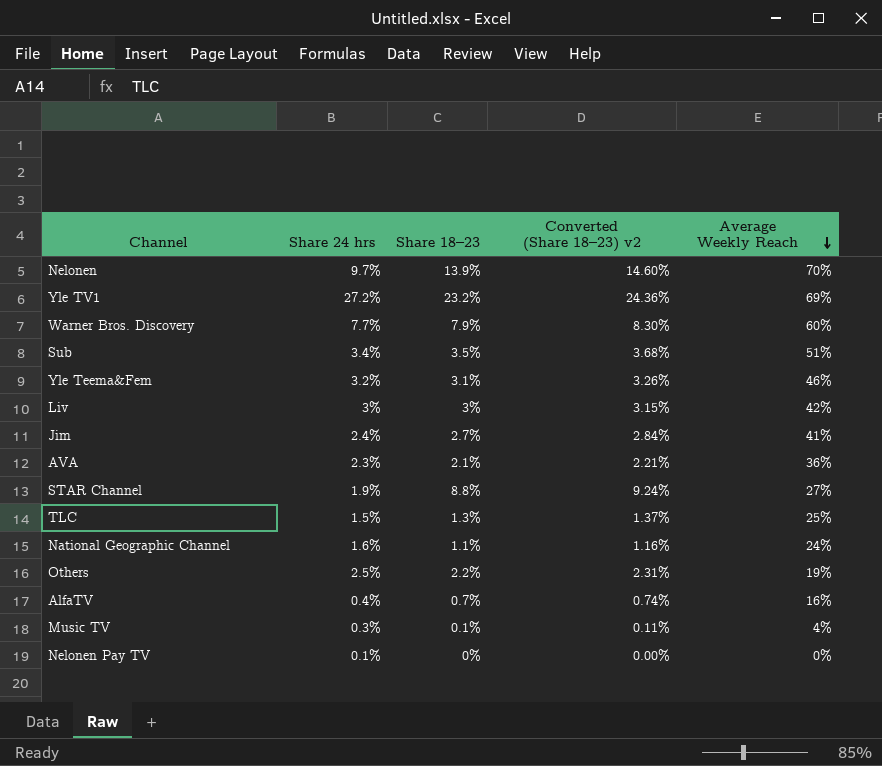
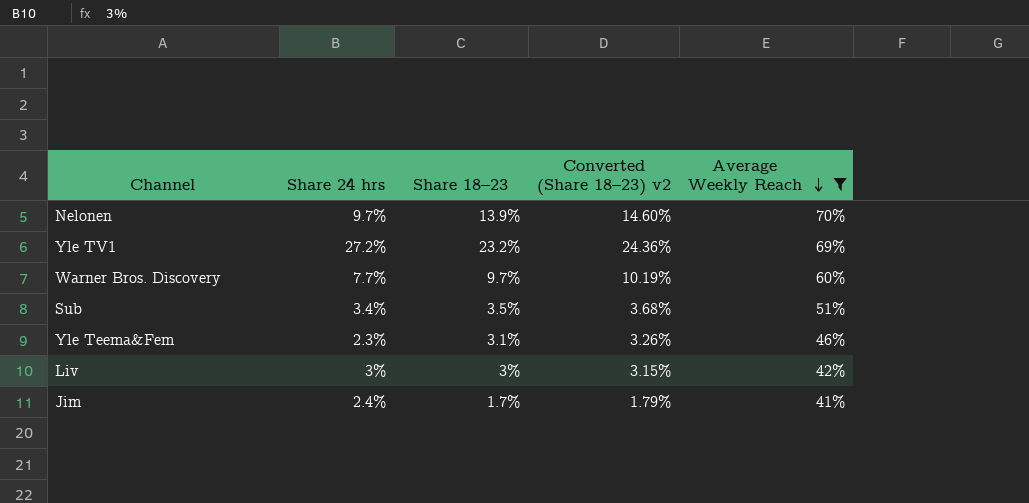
filter: none -> Average Weekly Reach >= 41%
Warner Bros. Discovery | Share 18–23: 7.9% -> 9.7%
Warner Bros. Discovery | Converted (Share 18–23) v2: 8.30% -> 10.19%
Yle Teema&Fem | Share 24 hrs: 3.2% -> 2.3%
Jim | Share 18–23: 2.7% -> 1.7%
Jim | Converted (Share 18–23) v2: 2.84% -> 1.79%

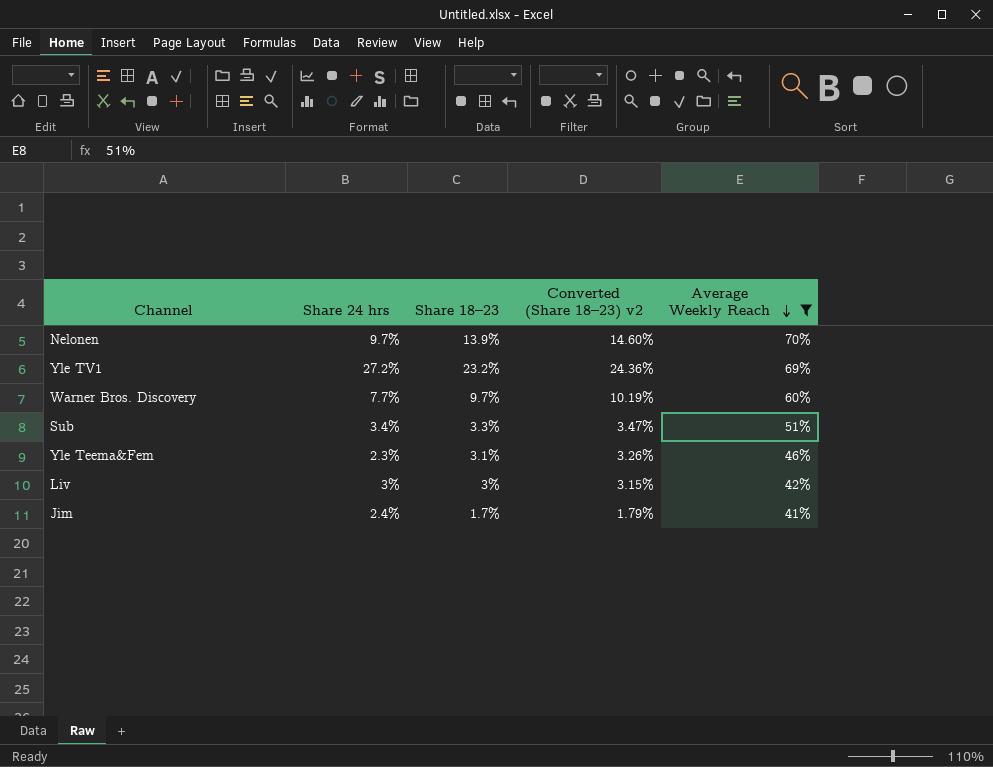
Sub | Share 18–23: 3.5% -> 3.3%
Sub | Converted (Share 18–23) v2: 3.68% -> 3.47%

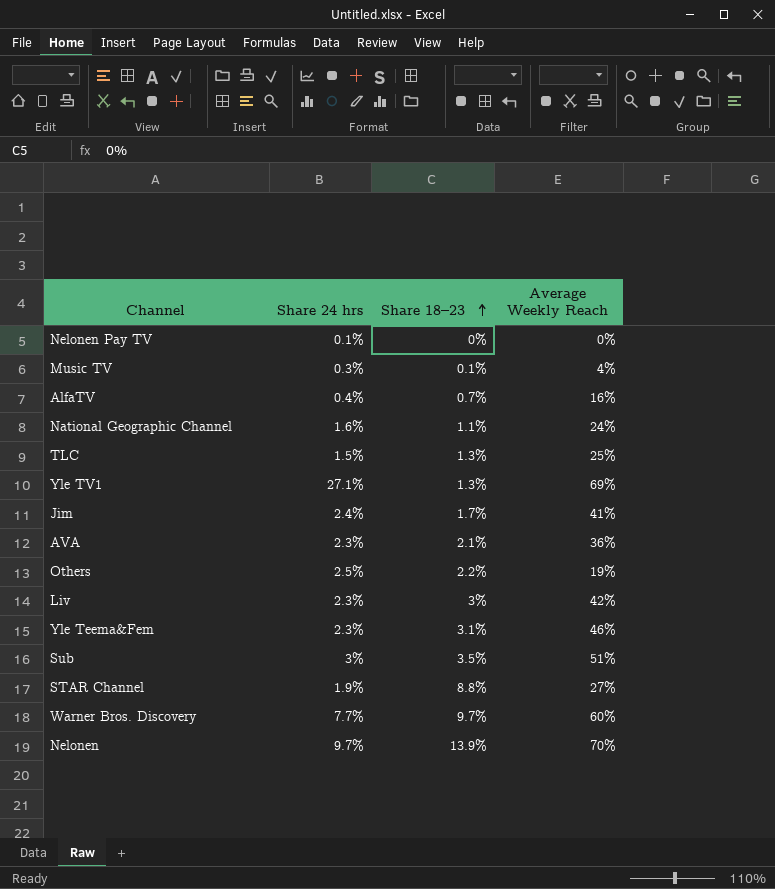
filter: Average Weekly Reach >= 41% -> none
row order: Average Weekly Reach descending -> Share 18–23 ascending
column Converted (Share 18–23) v2 | formula: [Share 18–23] * 1.05 -> none
Yle TV1 | Share 24 hrs: 27.2% -> 27.1%
Yle TV1 | Share 18–23: 23.2% -> 1.3%
Liv | Share 24 hrs: 3% -> 2.3%
Sub | Share 24 hrs: 3.4% -> 3%
Sub | Share 18–23: 3.3% -> 3.5%

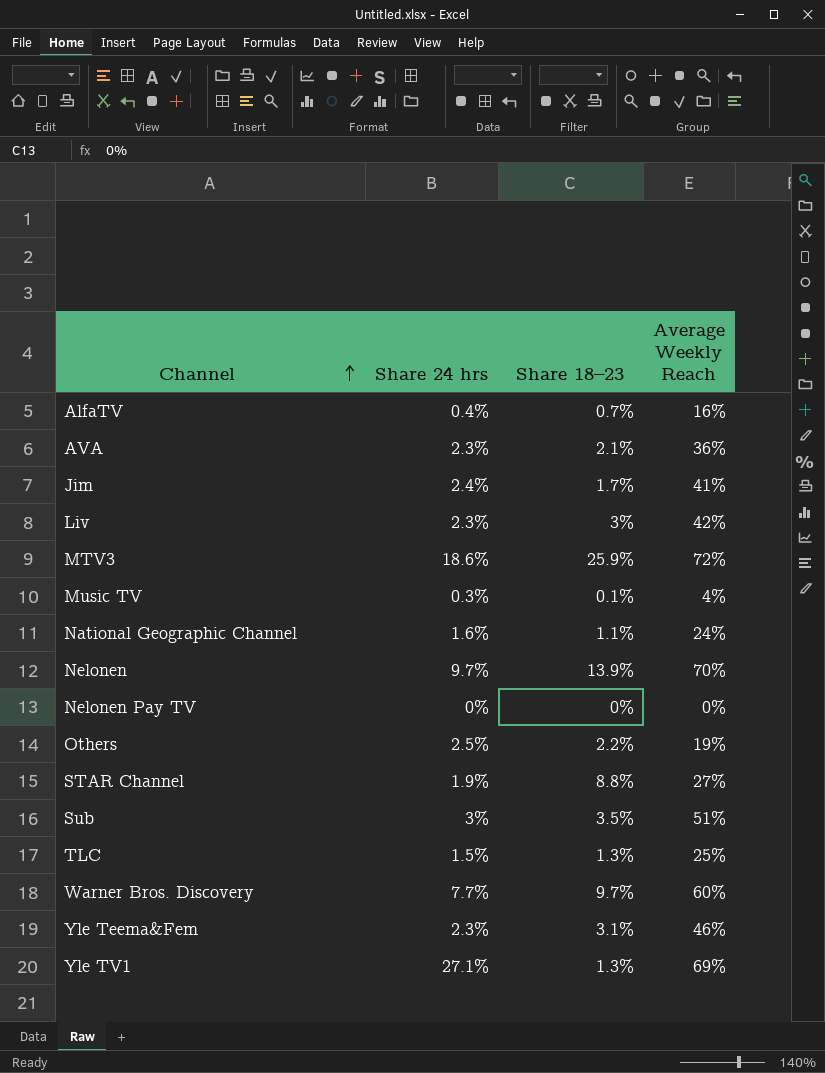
row order: Share 18–23 ascending -> Channel ascending
row MTV3: none -> 18.6% | 25.9% | 72%
Nelonen Pay TV | Share 24 hrs: 0.1% -> 0%

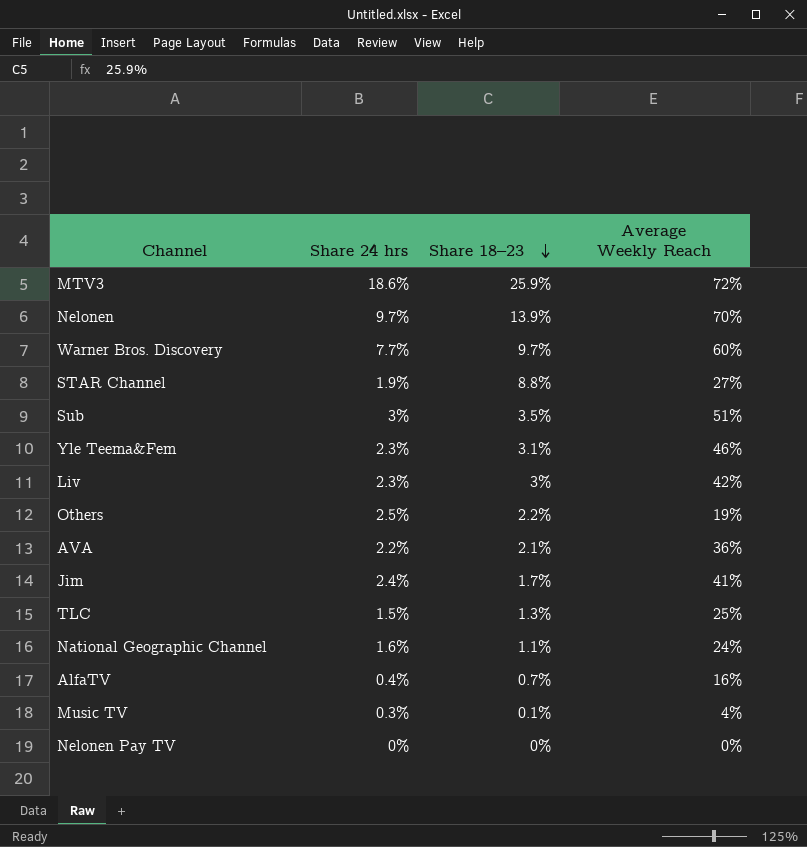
row order: Channel ascending -> Share 18–23 descending
row Yle TV1: 27.1% | 1.3% | 69% -> none
AVA | Share 24 hrs: 2.3% -> 2.2%

